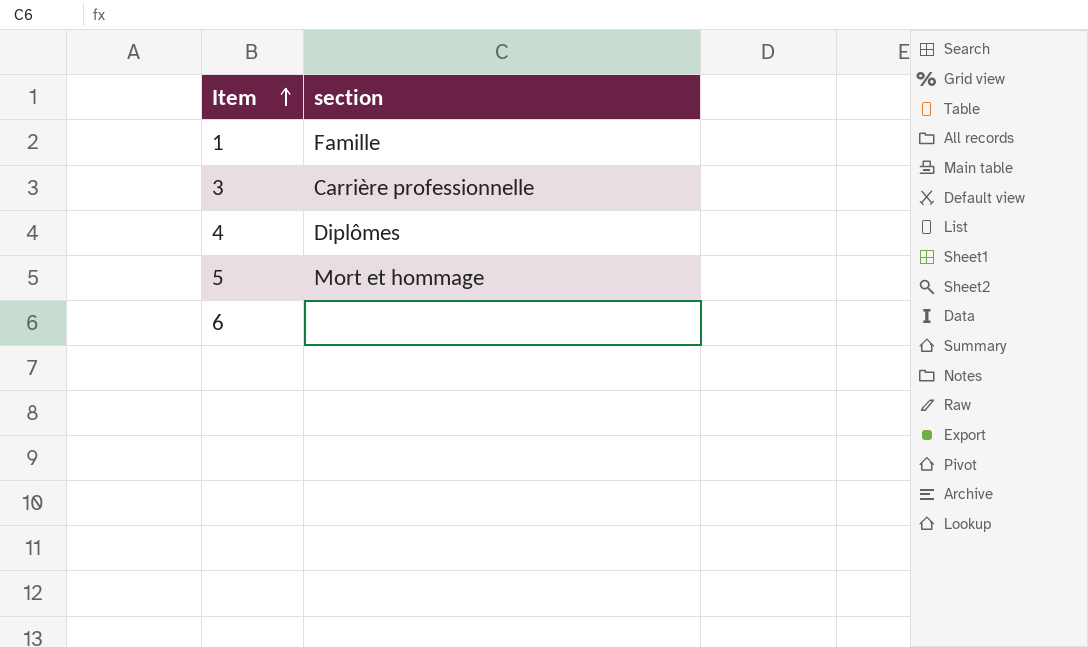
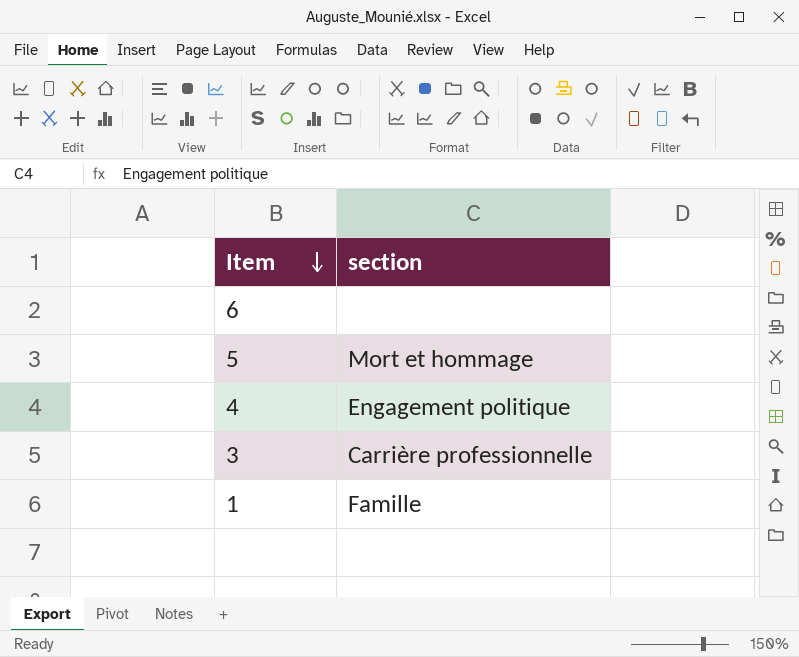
row order: Item ascending -> Item descending
4 | section: Diplômes -> Engagement politique

